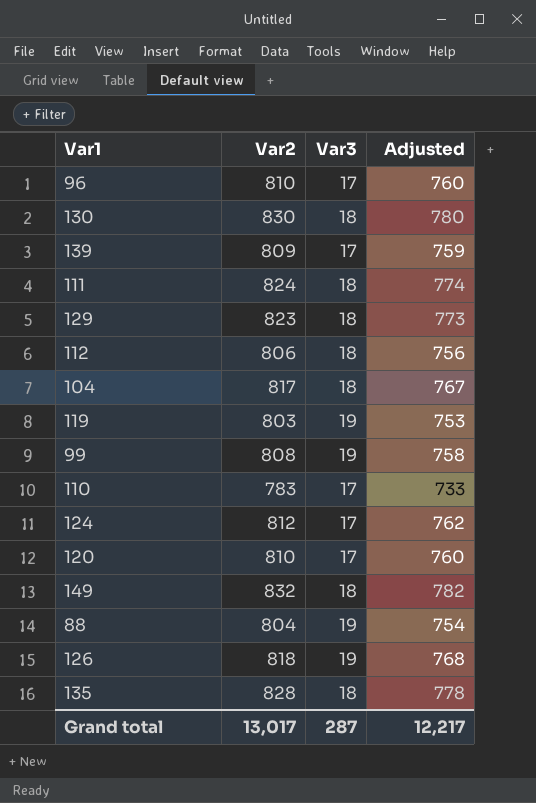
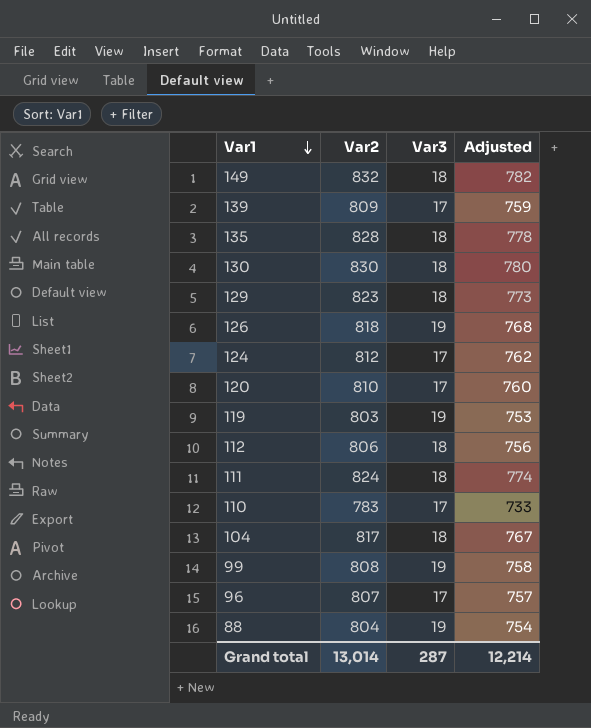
row order: none -> Var1 descending
96 | Var2: 810 -> 807
96 | Adjusted: 760 -> 757
Grand total | Var2: 13,017 -> 13,014
Grand total | Adjusted: 12,217 -> 12,214

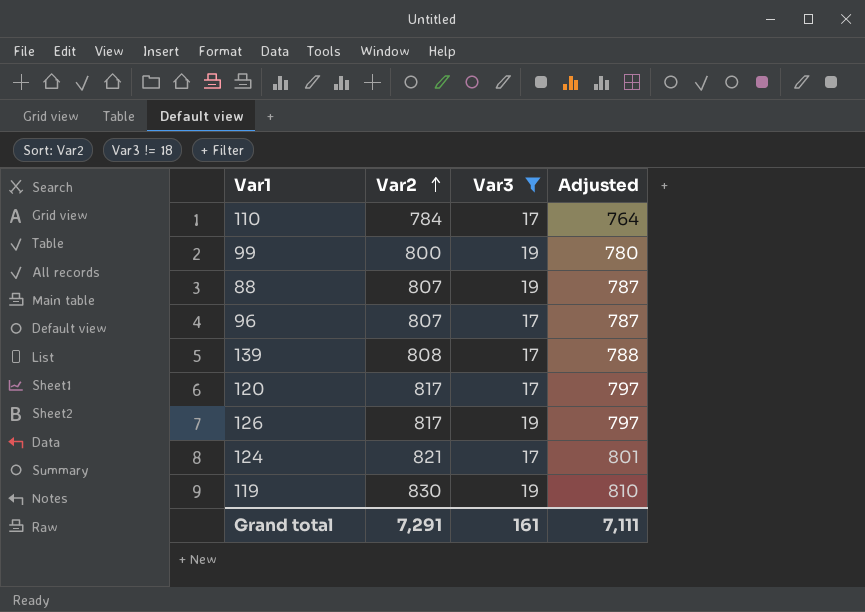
filter: none -> Var3 != 18
row order: Var1 descending -> Var2 ascending
column Adjusted | formula: [Var2] - 50 -> [Var2] - 20
110 | Var2: 783 -> 784
99 | Var2: 808 -> 800
88 | Var2: 804 -> 807
139 | Var2: 809 -> 808
120 | Var2: 810 -> 817
126 | Var2: 818 -> 817
124 | Var2: 812 -> 821
119 | Var2: 803 -> 830
Grand total | Var2: 13,014 -> 7,291
Grand total | Var3: 287 -> 161
Grand total | Adjusted: 12,214 -> 7,111

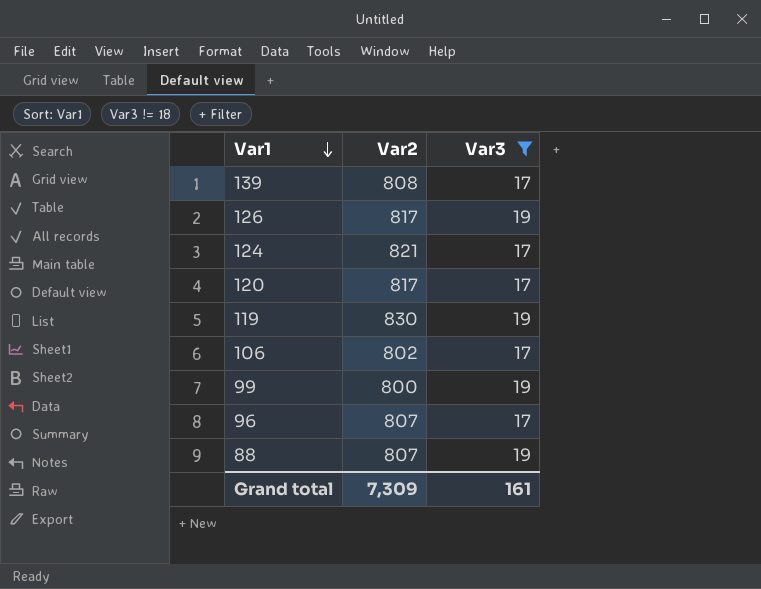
row order: Var2 ascending -> Var1 descending
column Adjusted | formula: [Var2] - 20 -> none
row 110: 784 | 17 | 764 -> none
row 106: none -> 802 | 17
Grand total | Var2: 7,291 -> 7,309

